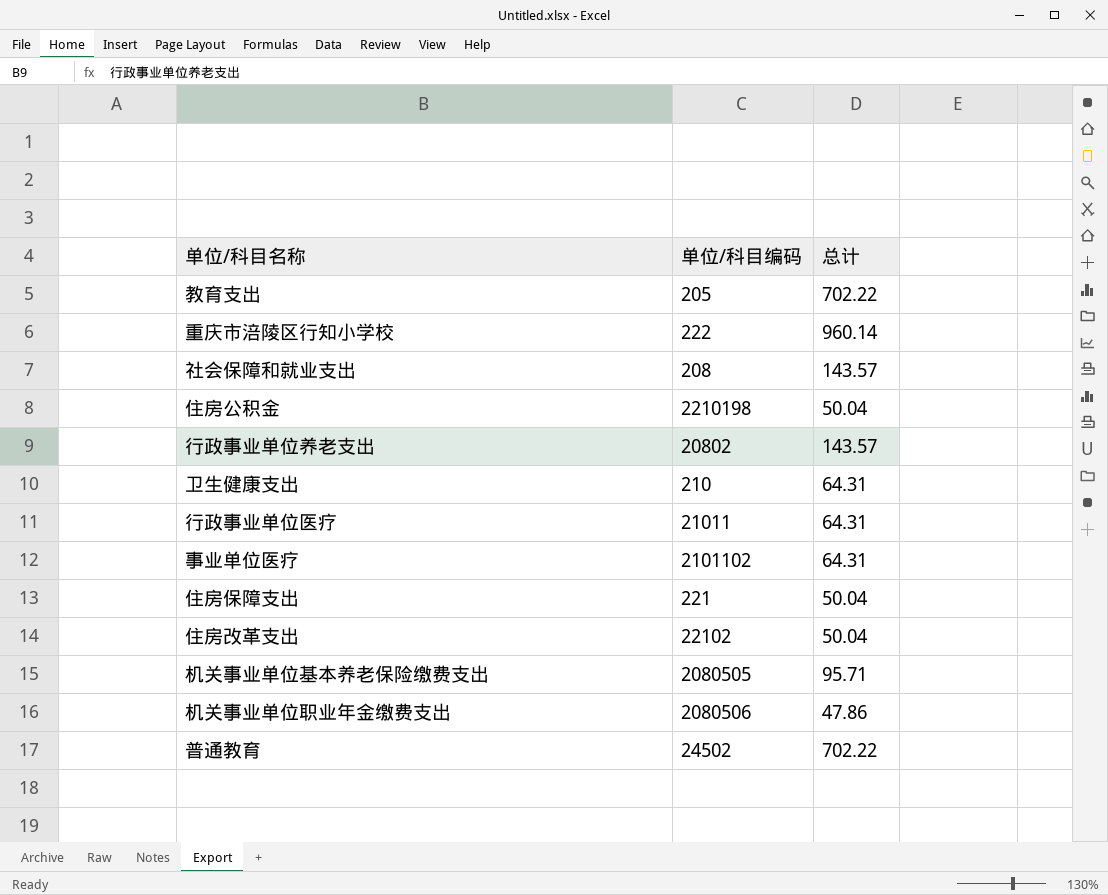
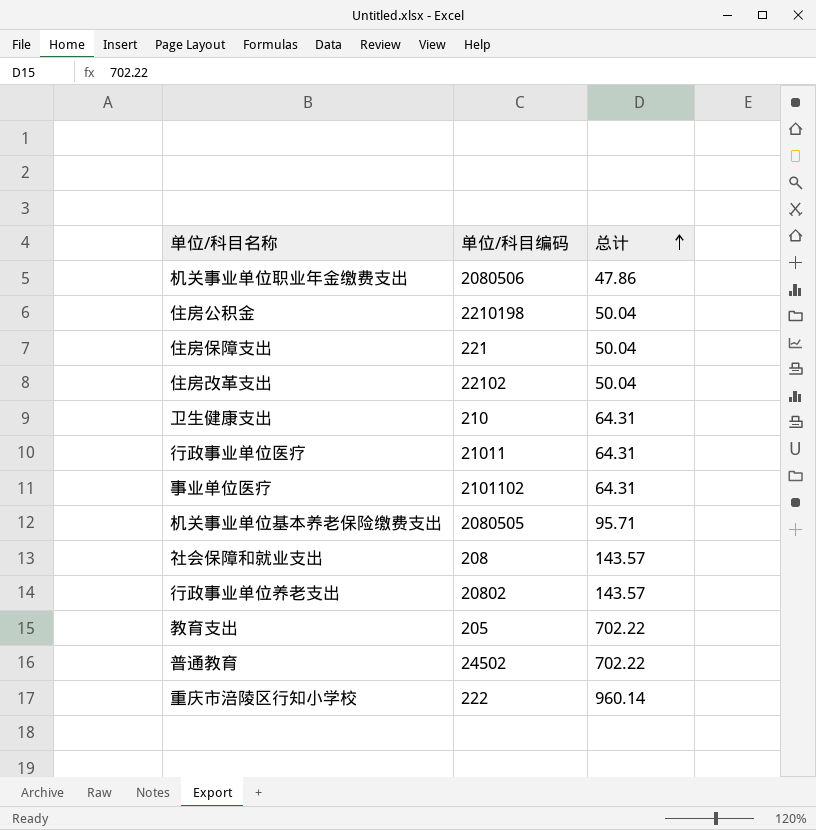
row order: none -> 总计 ascending

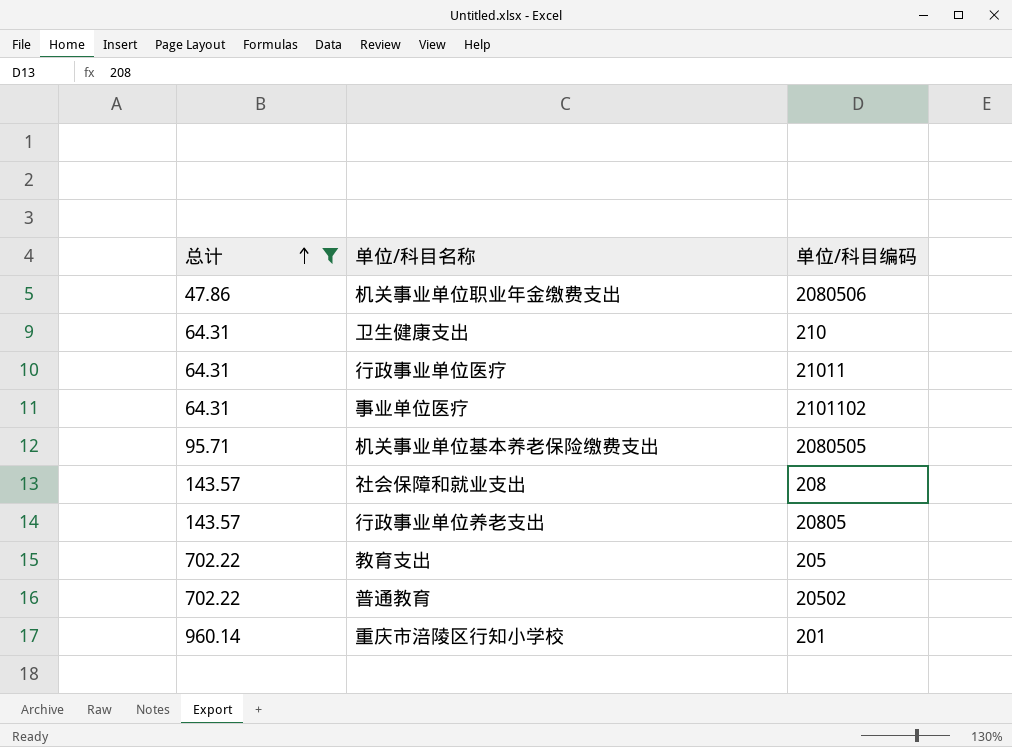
filter: none -> 总计 != 50.04
column 总计 | position: 3 -> 1
行政事业单位养老支出 | 单位/科目编码: 20802 -> 20805
普通教育 | 单位/科目编码: 24502 -> 20502
重庆市涪陵区行知小学校 | 单位/科目编码: 222 -> 201

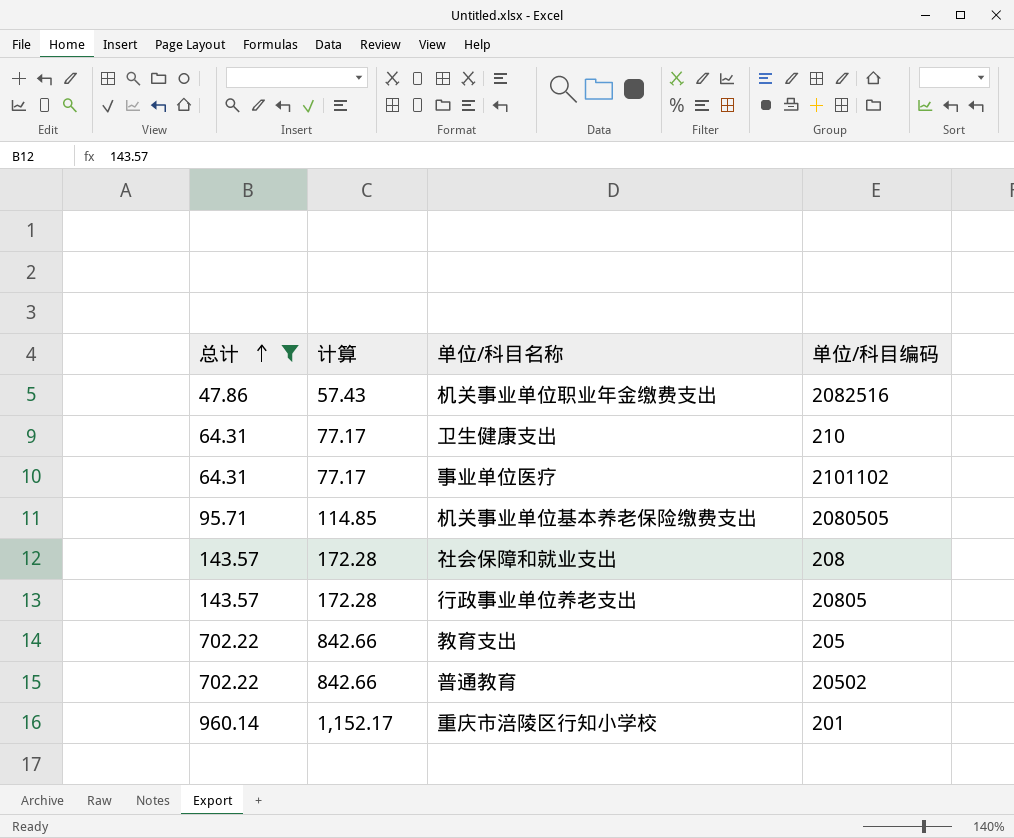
column 计算 | formula: none -> [总计] * 1.2
row 行政事业单位医疗: 64.31 | 21011 -> none
机关事业单位职业年金缴费支出 | 单位/科目编码: 2080506 -> 2082516

